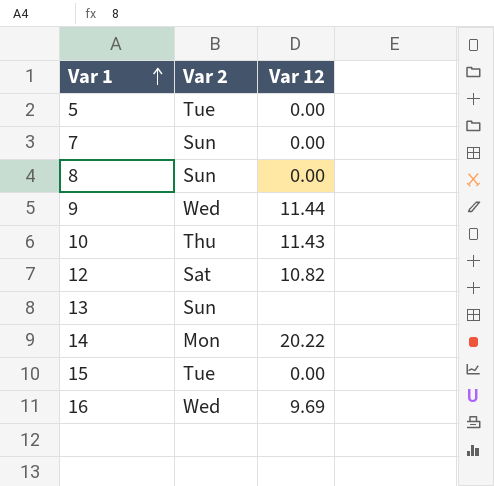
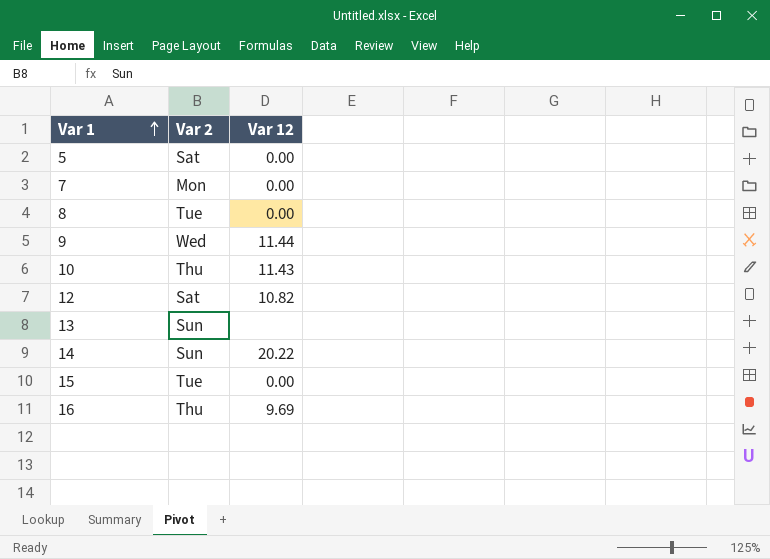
5 | Var 2: Tue -> Sat
7 | Var 2: Sun -> Mon
8 | Var 2: Sun -> Tue
14 | Var 2: Mon -> Sun
16 | Var 2: Wed -> Thu

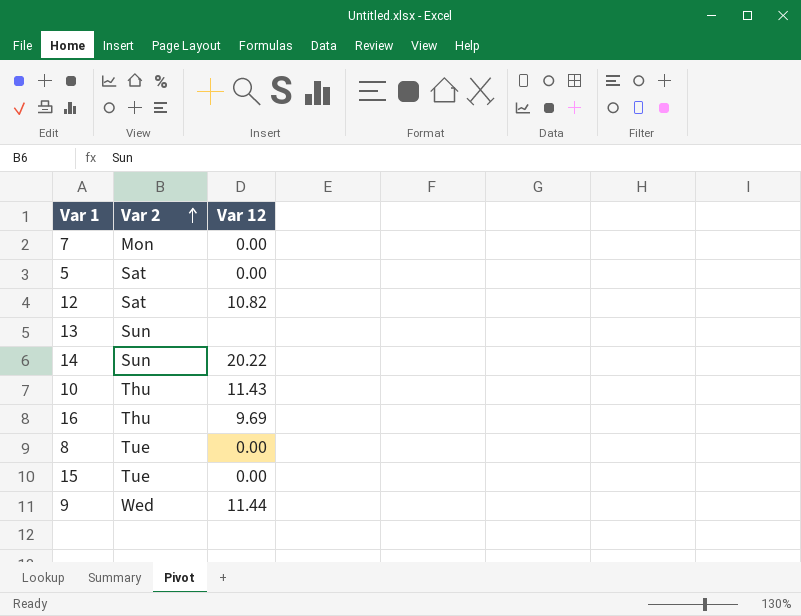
row order: Var 1 ascending -> Var 2 ascending

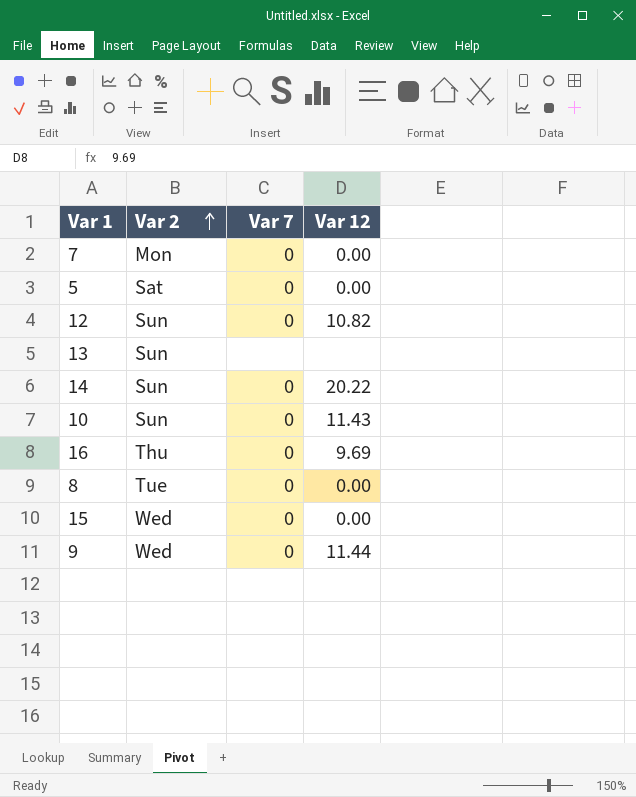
column Var 7 | position: none -> 3
12 | Var 2: Sat -> Sun
10 | Var 2: Thu -> Sun
15 | Var 2: Tue -> Wed

